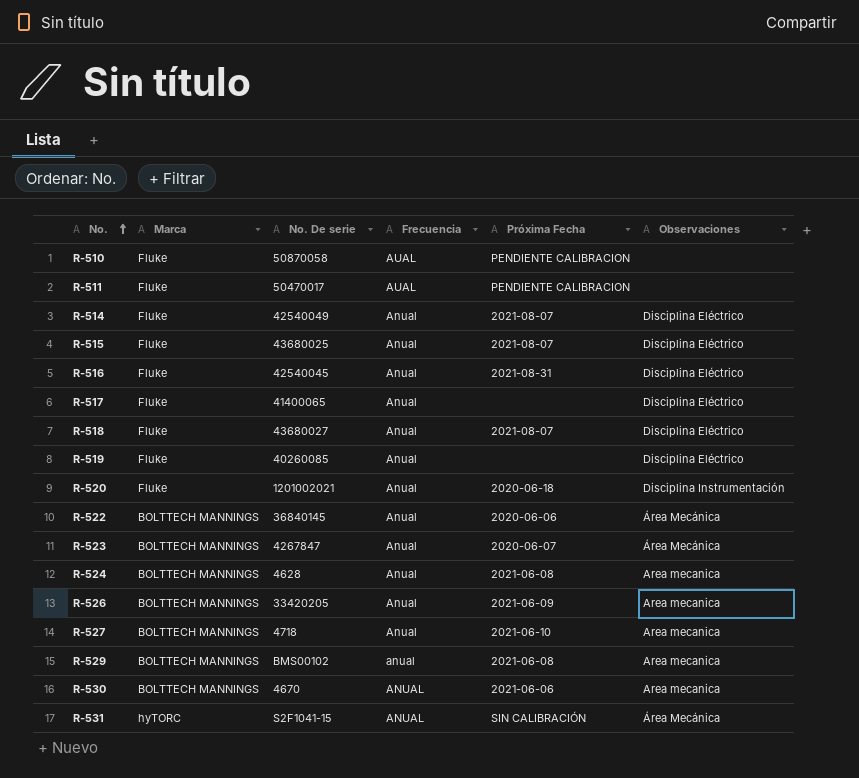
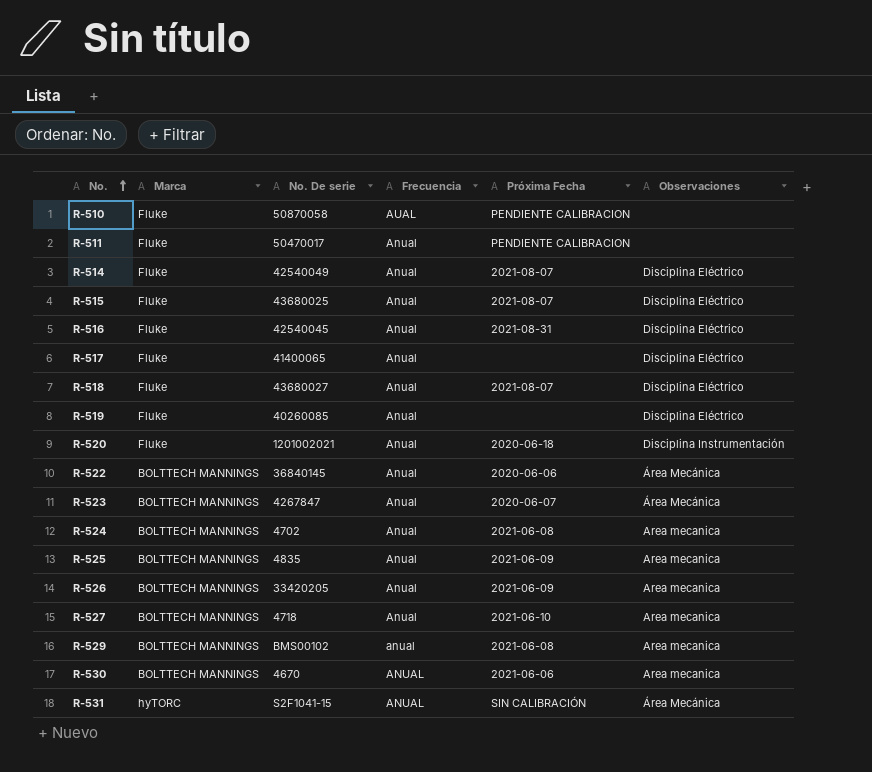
R-511 | Frecuencia: AUAL -> Anual
R-524 | No. De serie: 4628 -> 4702
row R-525: none -> BOLTTECH MANNINGS | 4835 | Anual | 2021-06-09 | Area mecanica

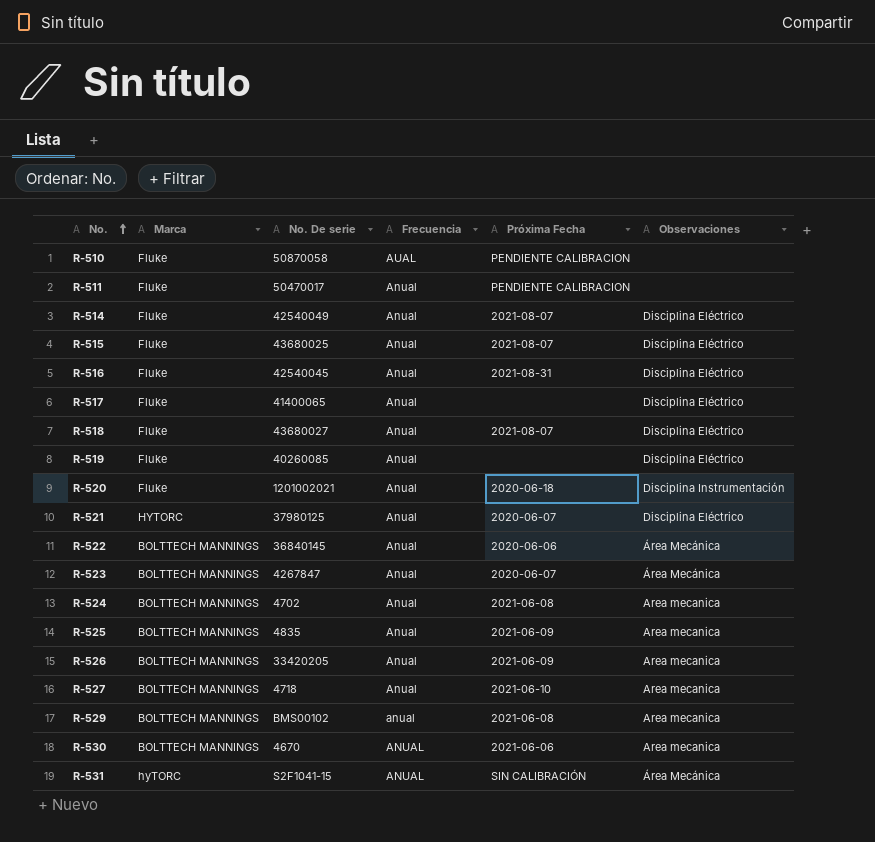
row R-521: none -> HYTORC | 37980125 | Anual | 2020-06-07 | Disciplina Eléctrico

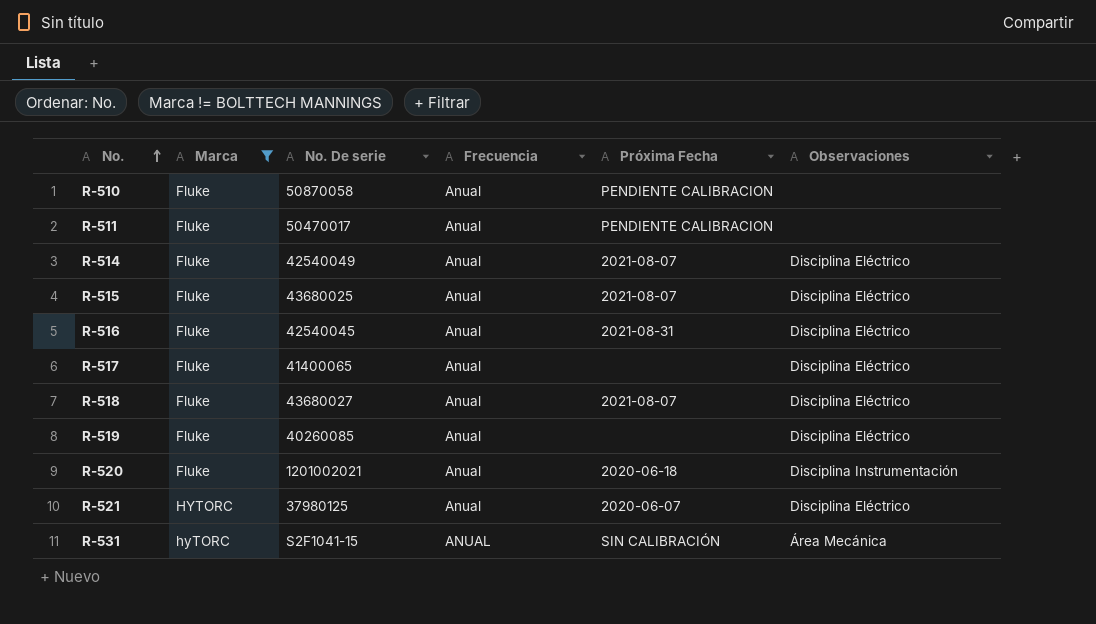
filter: none -> Marca != BOLTTECH MANNINGS
R-510 | Frecuencia: AUAL -> Anual

